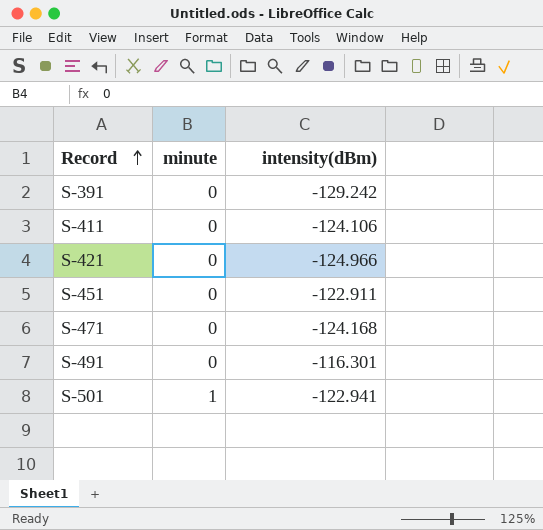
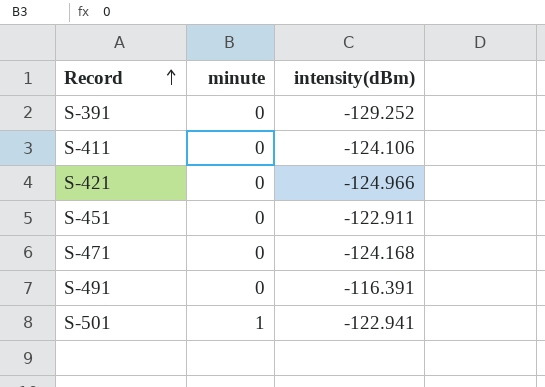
S-391 | intensity(dBm): -129.242 -> -129.252
S-491 | intensity(dBm): -116.301 -> -116.391

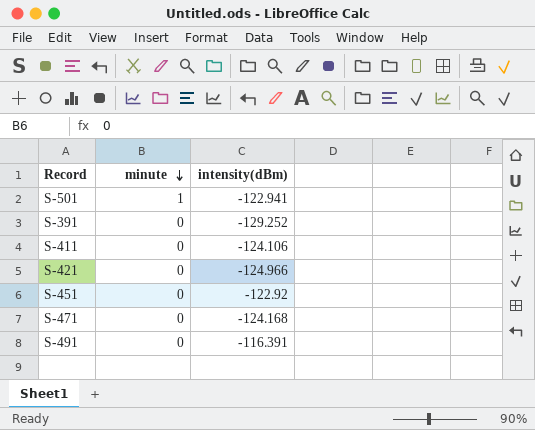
row order: Record ascending -> minute descending
S-451 | intensity(dBm): -122.911 -> -122.92

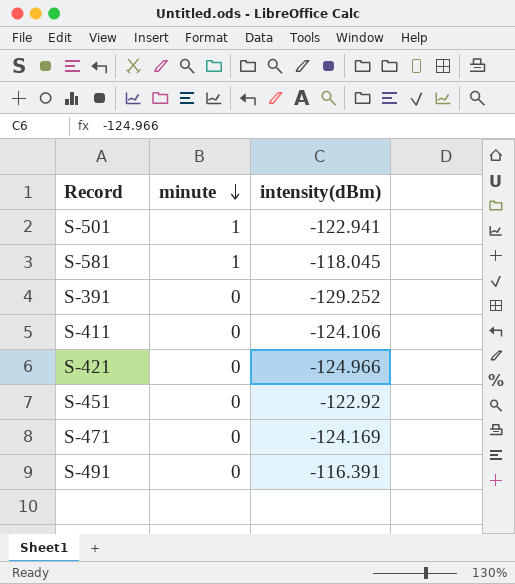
row S-581: none -> 1 | -118.045
S-471 | intensity(dBm): -124.168 -> -124.169

